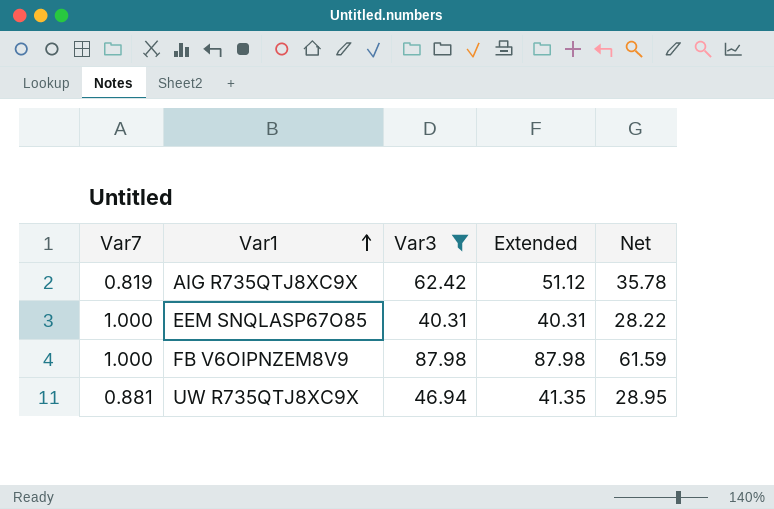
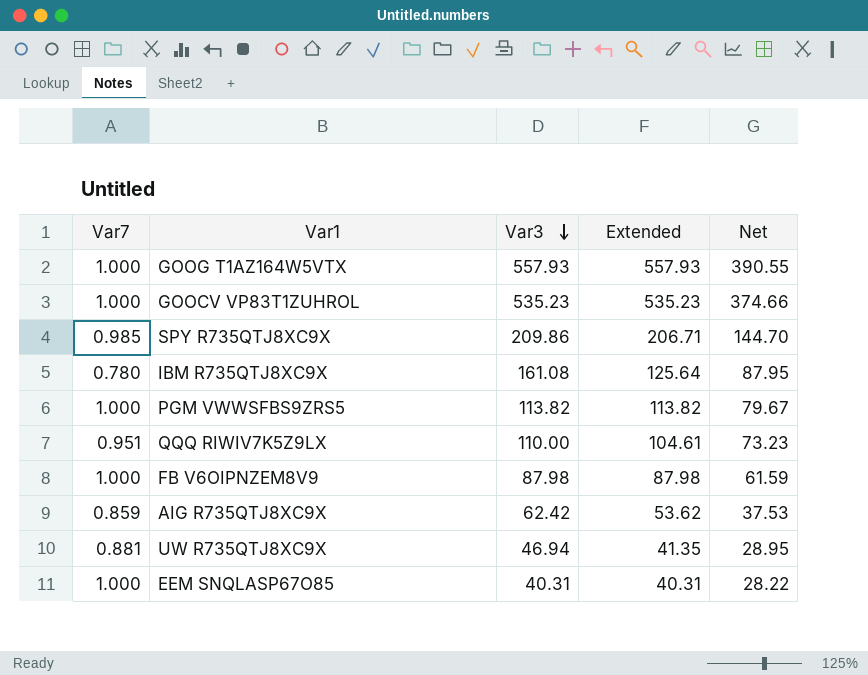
filter: Var3 <= 87.98 -> none
row order: Var1 ascending -> Var3 descending
AIG R735QTJ8XC9X | Var7: 0.819 -> 0.859
AIG R735QTJ8XC9X | Extended: 51.12 -> 53.62
AIG R735QTJ8XC9X | Net: 35.78 -> 37.53

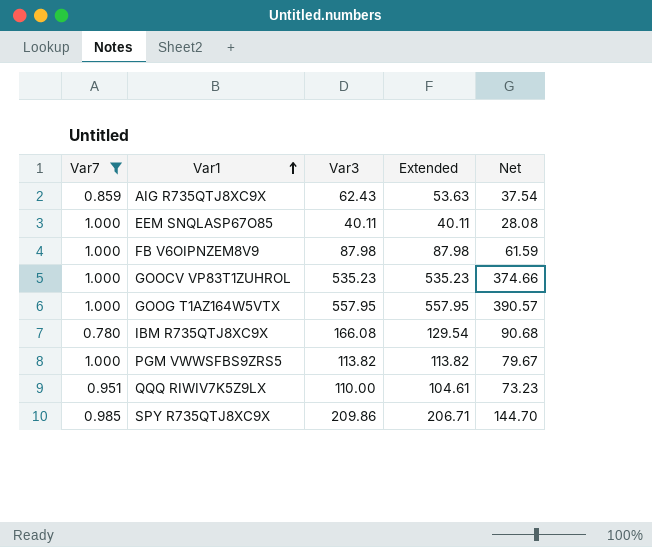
filter: none -> Var7 != 0.881
row order: Var3 descending -> Var1 ascending
AIG R735QTJ8XC9X | Var3: 62.42 -> 62.43
AIG R735QTJ8XC9X | Extended: 53.62 -> 53.63
AIG R735QTJ8XC9X | Net: 37.53 -> 37.54
EEM SNQLASP67O85 | Var3: 40.31 -> 40.11
EEM SNQLASP67O85 | Extended: 40.31 -> 40.11
EEM SNQLASP67O85 | Net: 28.22 -> 28.08
GOOG T1AZ164W5VTX | Var3: 557.93 -> 557.95
GOOG T1AZ164W5VTX | Extended: 557.93 -> 557.95
GOOG T1AZ164W5VTX | Net: 390.55 -> 390.57
IBM R735QTJ8XC9X | Var3: 161.08 -> 166.08
IBM R735QTJ8XC9X | Extended: 125.64 -> 129.54
IBM R735QTJ8XC9X | Net: 87.95 -> 90.68

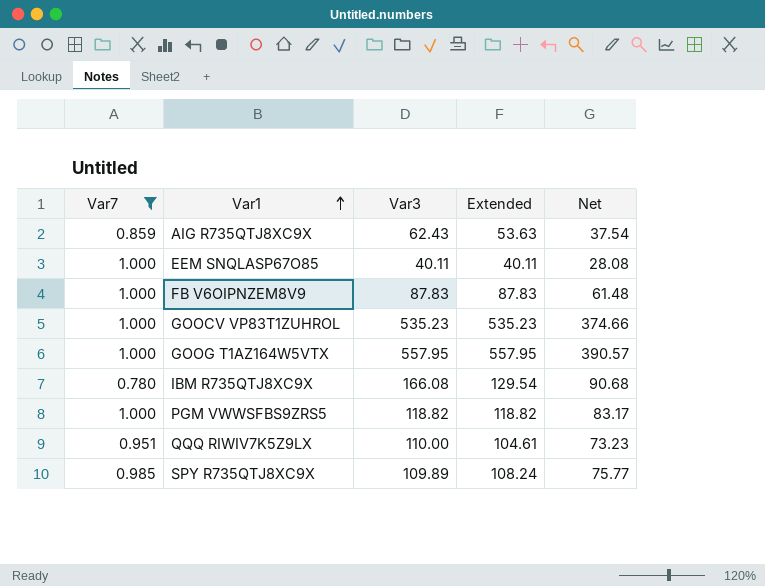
FB V6OIPNZEM8V9 | Var3: 87.98 -> 87.83
FB V6OIPNZEM8V9 | Extended: 87.98 -> 87.83
FB V6OIPNZEM8V9 | Net: 61.59 -> 61.48
PGM VWWSFBS9ZRS5 | Var3: 113.82 -> 118.82
PGM VWWSFBS9ZRS5 | Extended: 113.82 -> 118.82
PGM VWWSFBS9ZRS5 | Net: 79.67 -> 83.17
SPY R735QTJ8XC9X | Var3: 209.86 -> 109.89
SPY R735QTJ8XC9X | Extended: 206.71 -> 108.24
SPY R735QTJ8XC9X | Net: 144.70 -> 75.77

